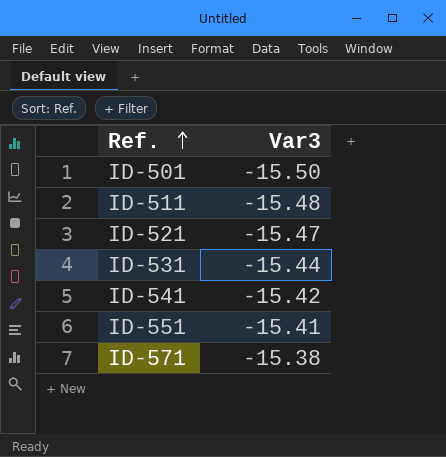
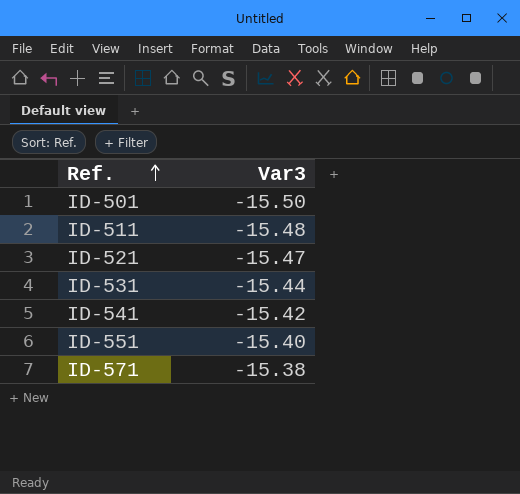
ID-551 | Var3: -15.41 -> -15.40

